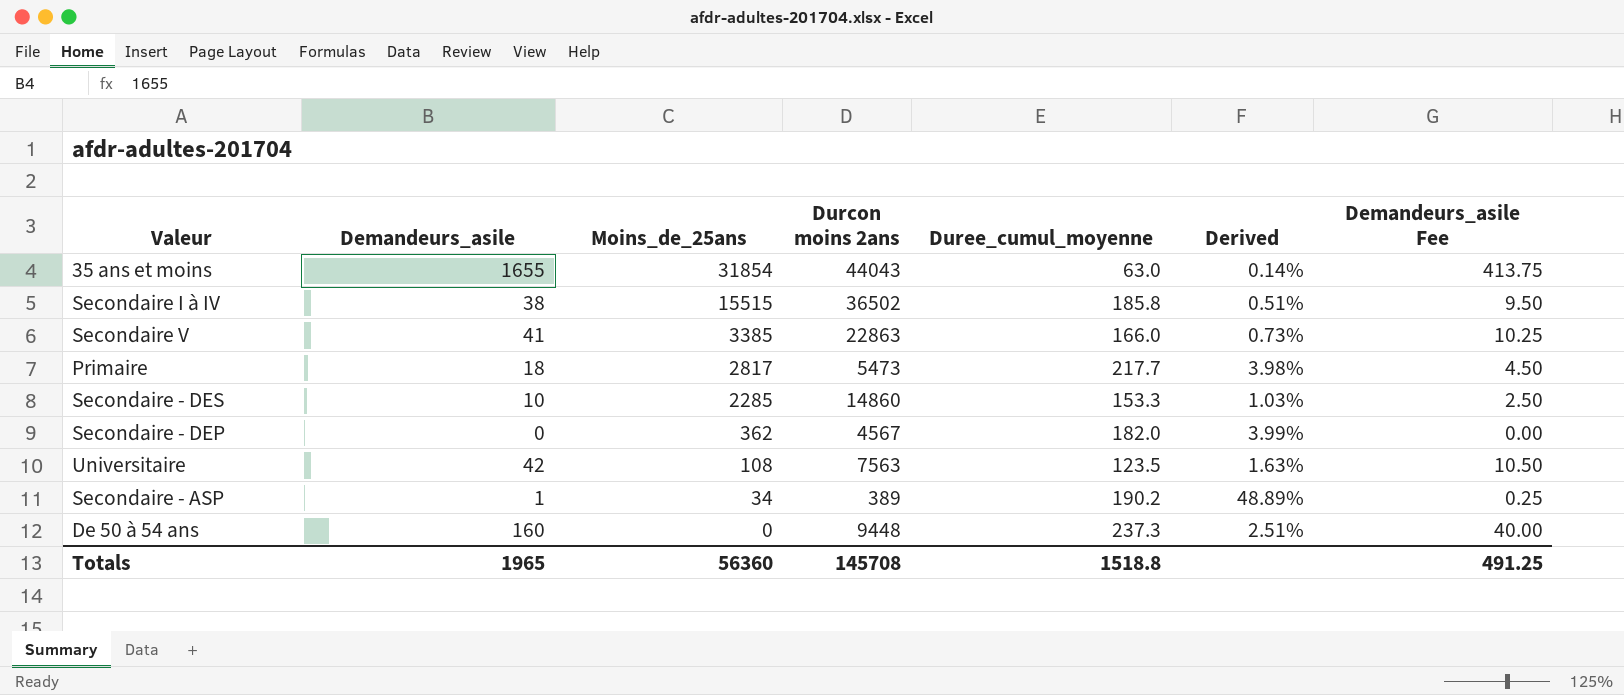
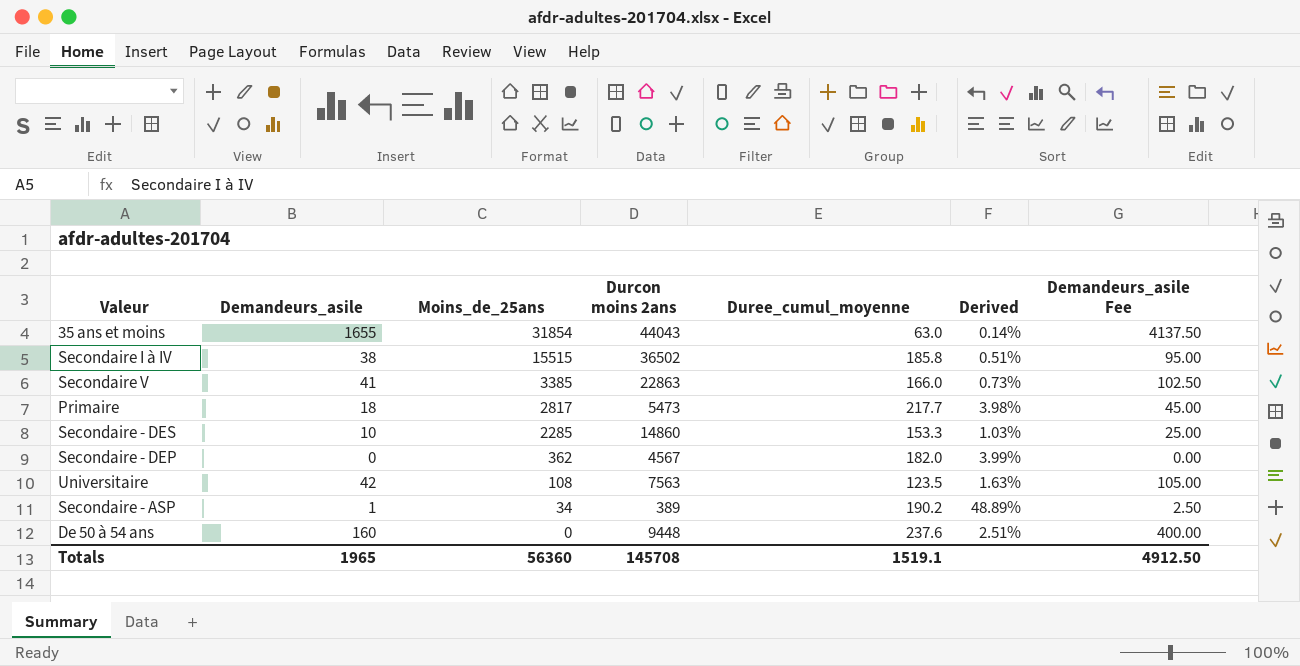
column Demandeurs_asile Fee | formula: [Demandeurs_asile] * 0.25 -> [Demandeurs_asile] * 2.5
De 50 à 54 ans | Duree_cumul_moyenne: 237.3 -> 237.6
Totals | Duree_cumul_moyenne: 1518.8 -> 1519.1
Totals | Demandeurs_asile Fee: 491.25 -> 4912.50

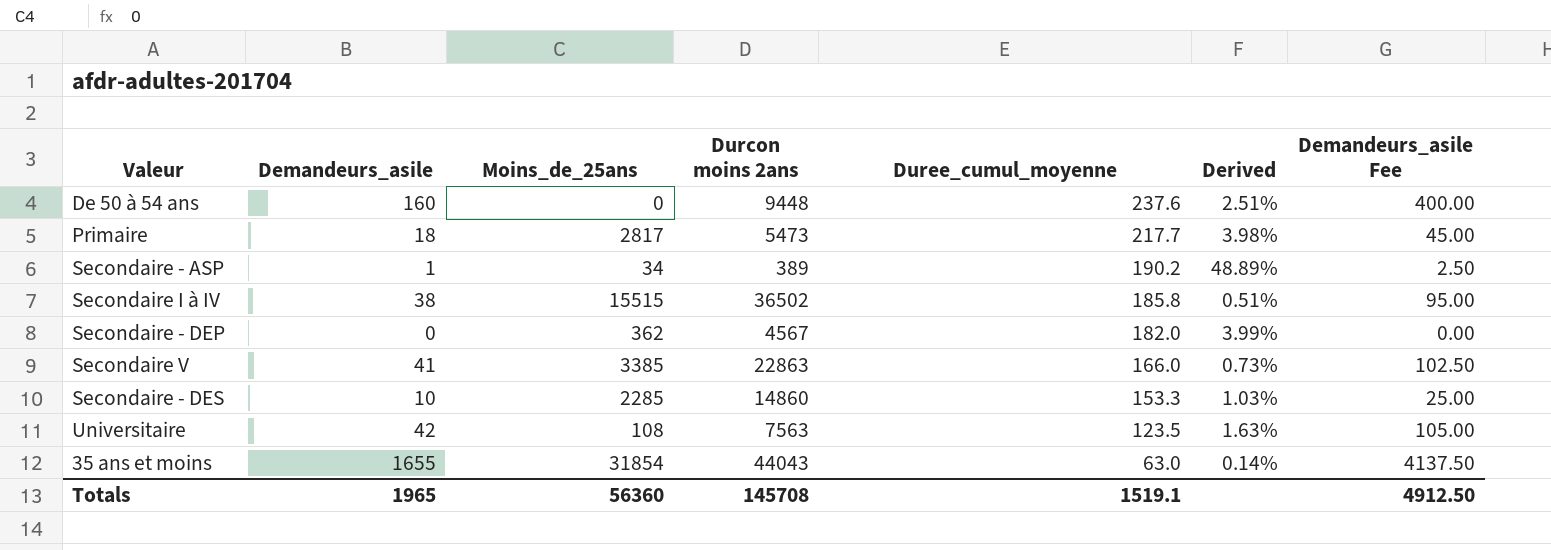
row order: Moins_de_25ans descending -> Duree_cumul_moyenne descending

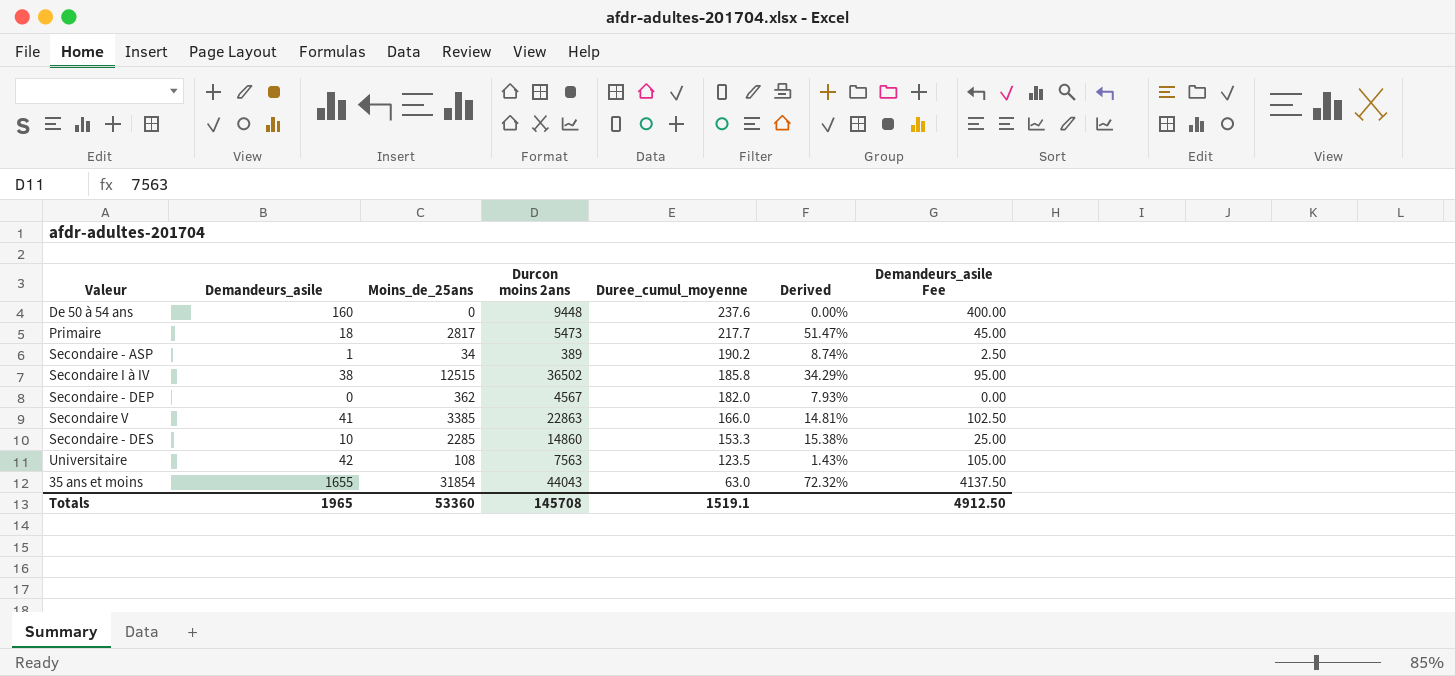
column Derived | formula: [Duree_cumul_moyenne] / [Durcon moins 2ans] -> [Moins_de_25ans] / [Durcon moins 2ans]
Secondaire I à IV | Moins_de_25ans: 15515 -> 12515
Totals | Moins_de_25ans: 56360 -> 53360

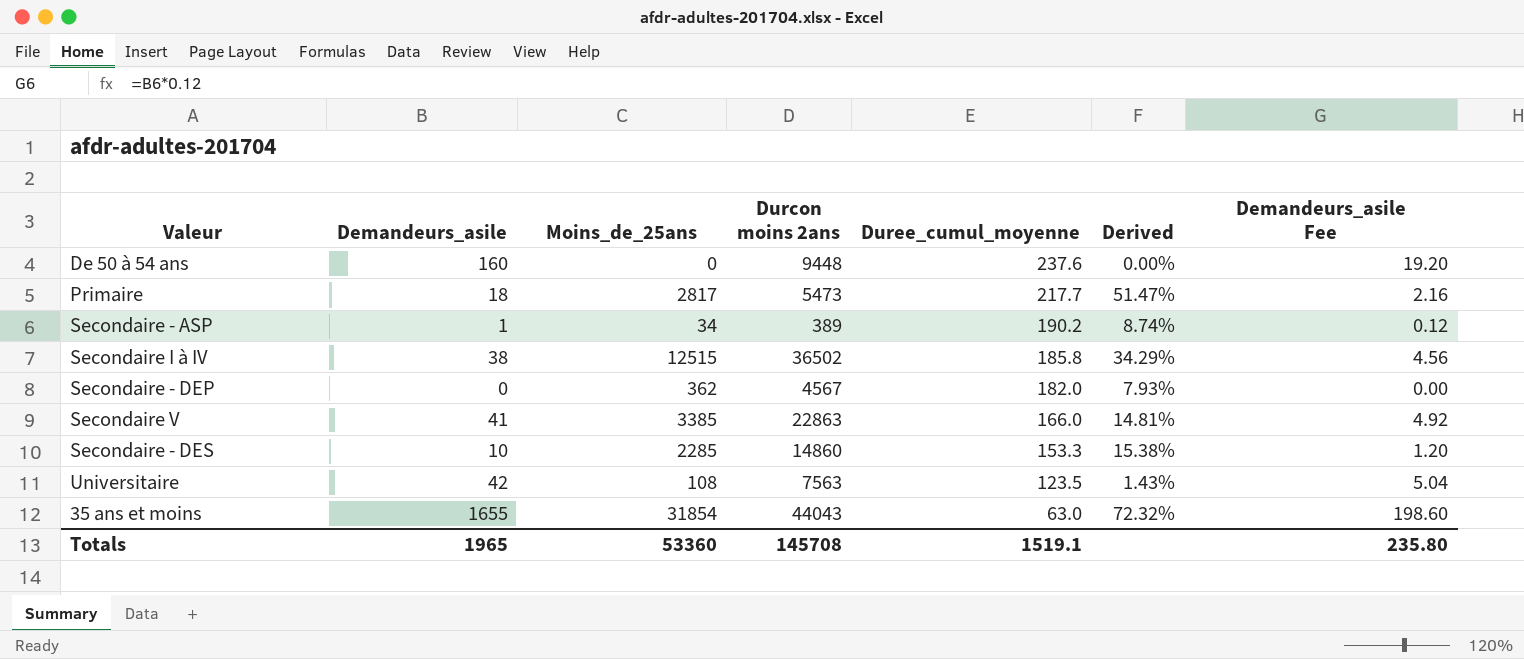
column Demandeurs_asile Fee | formula: [Demandeurs_asile] * 2.5 -> [Demandeurs_asile] * 0.12
Totals | Demandeurs_asile Fee: 4912.50 -> 235.80

